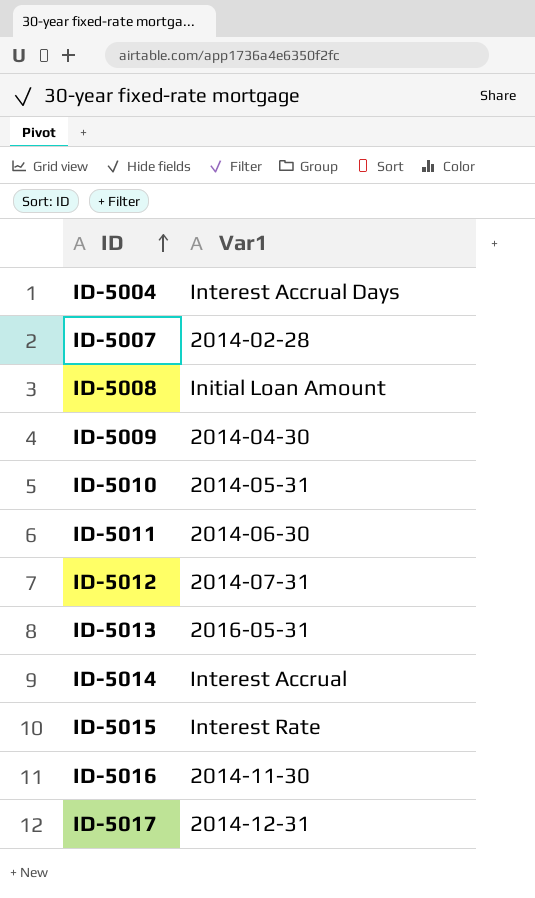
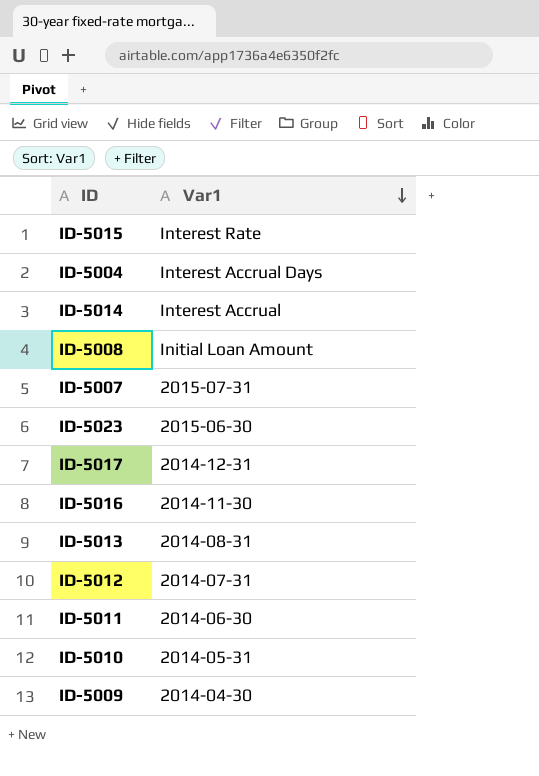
row order: ID ascending -> Var1 descending
ID-5007 | Var1: 2014-02-28 -> 2015-07-31
row ID-5023: none -> 2015-06-30
ID-5013 | Var1: 2016-05-31 -> 2014-08-31

